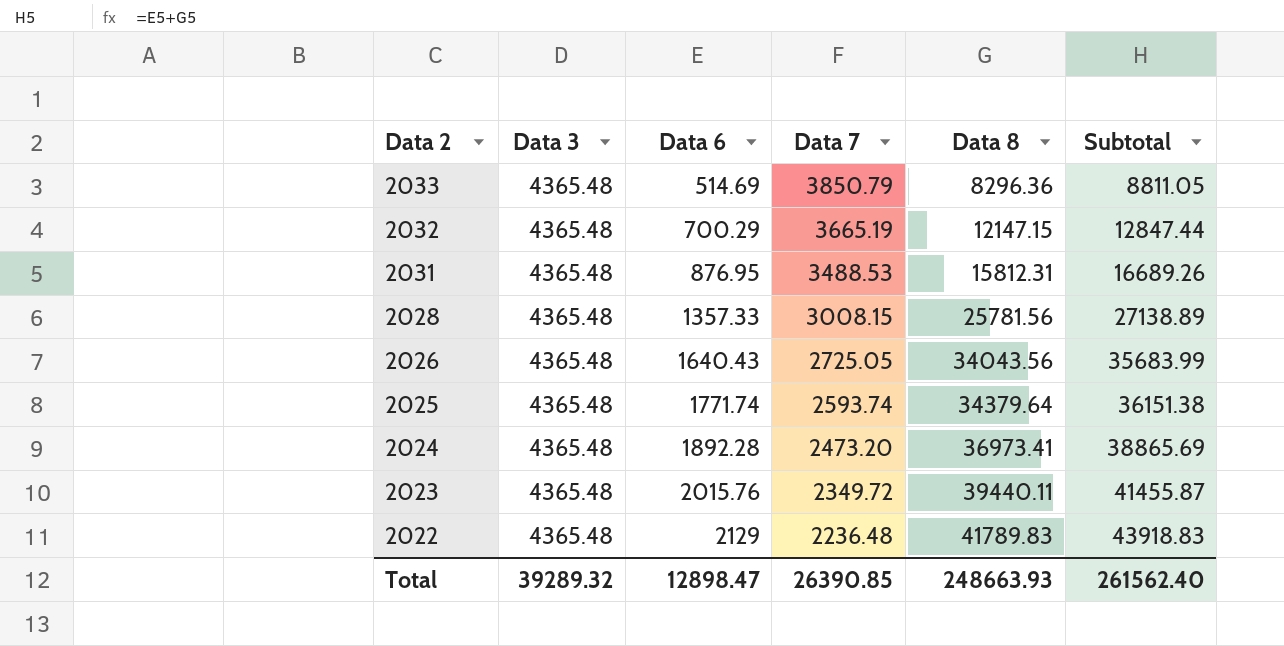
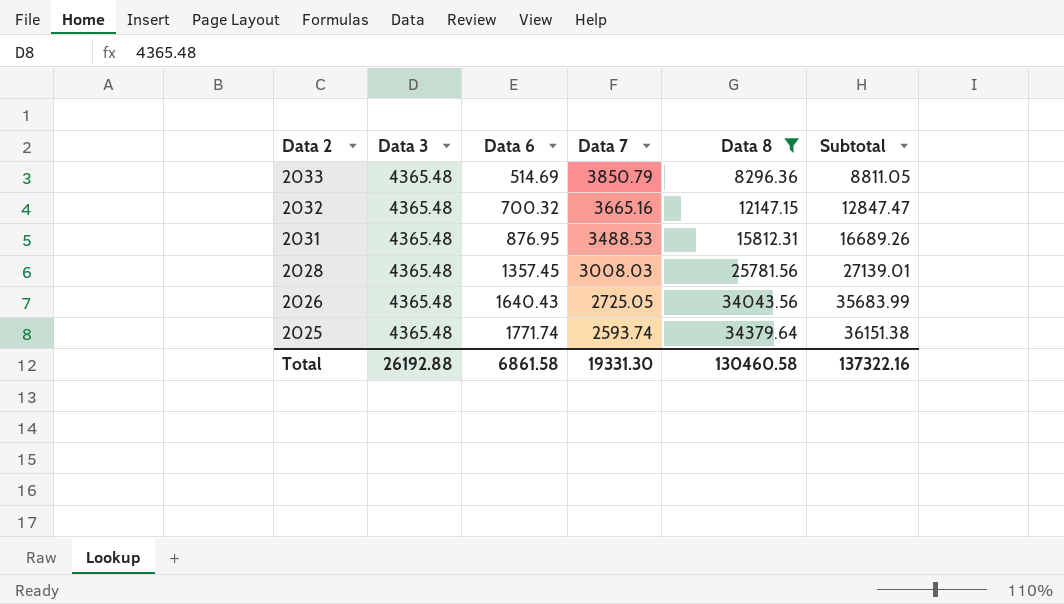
filter: none -> Data 8 <= 34379.64
2032 | Data 6: 700.29 -> 700.32
2032 | Data 7: 3665.19 -> 3665.16
2032 | Subtotal: 12847.44 -> 12847.47
2028 | Data 6: 1357.33 -> 1357.45
2028 | Data 7: 3008.15 -> 3008.03
2028 | Subtotal: 27138.89 -> 27139.01
Total | Data 3: 39289.32 -> 26192.88
Total | Data 6: 12898.47 -> 6861.58
Total | Data 7: 26390.85 -> 19331.30
Total | Data 8: 248663.93 -> 130460.58
Total | Subtotal: 261562.40 -> 137322.16

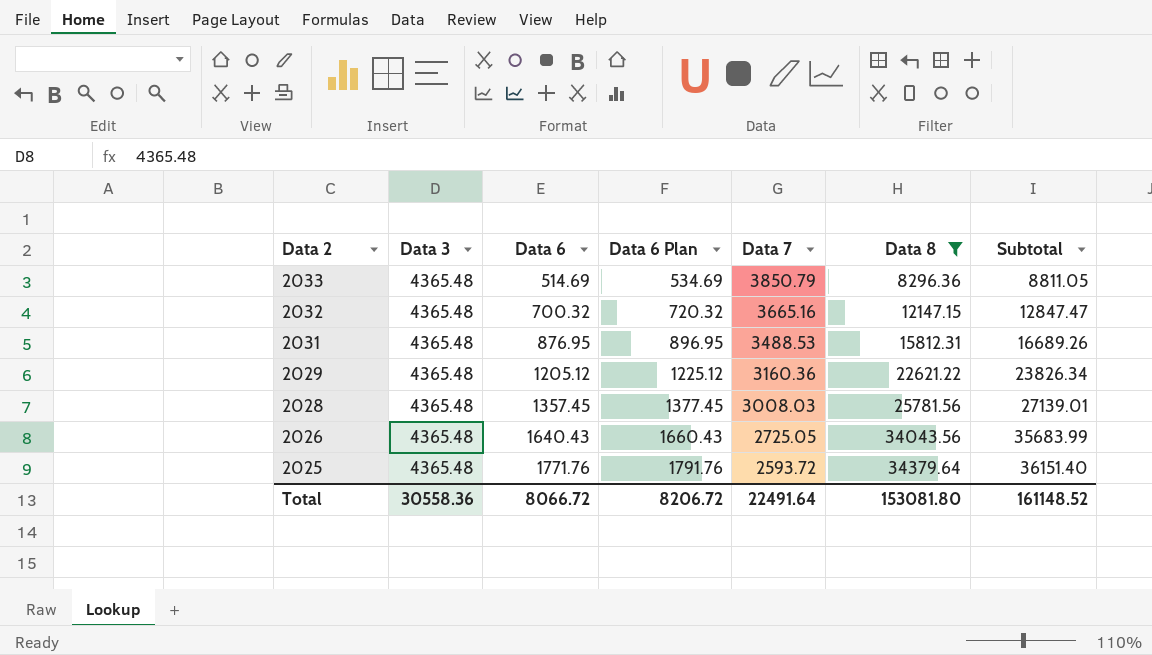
column Data 6 Plan | formula: none -> [Data 6] + 20
row 2029: none -> 4365.48 | 1205.12 | 1225.12 | 3160.36 | 22621.22 | 23826.34
2025 | Data 6: 1771.74 -> 1771.76
2025 | Data 7: 2593.74 -> 2593.72
2025 | Subtotal: 36151.38 -> 36151.40
Total | Data 3: 26192.88 -> 30558.36
Total | Data 6: 6861.58 -> 8066.72
Total | Data 7: 19331.30 -> 22491.64
Total | Data 8: 130460.58 -> 153081.80
Total | Subtotal: 137322.16 -> 161148.52

